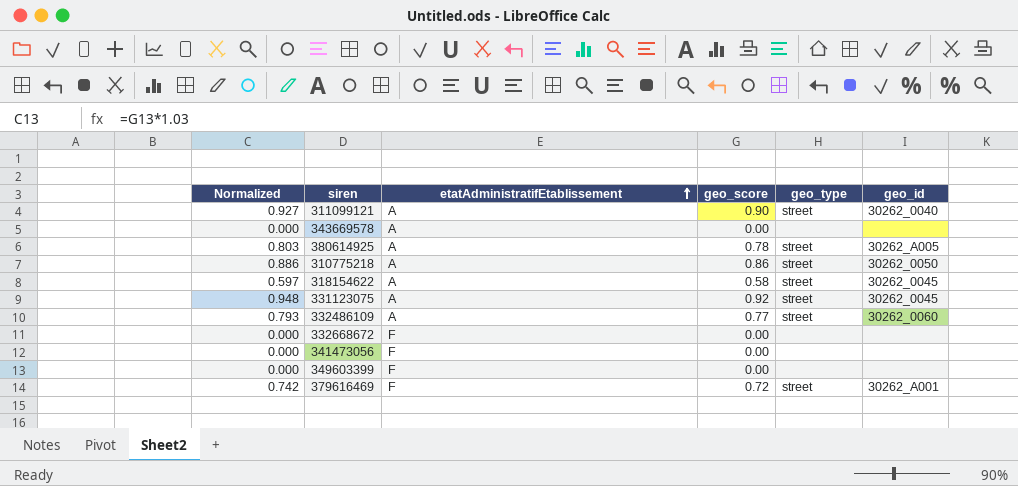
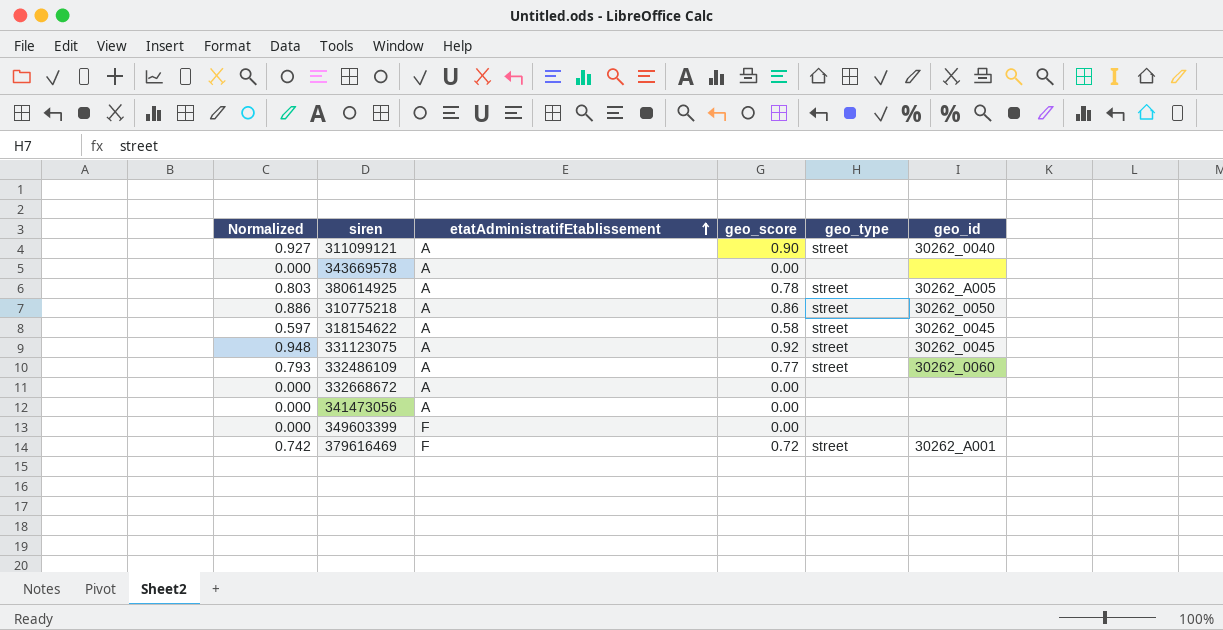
332668672 | etatAdministratifEtablissement: F -> A
341473056 | etatAdministratifEtablissement: F -> A

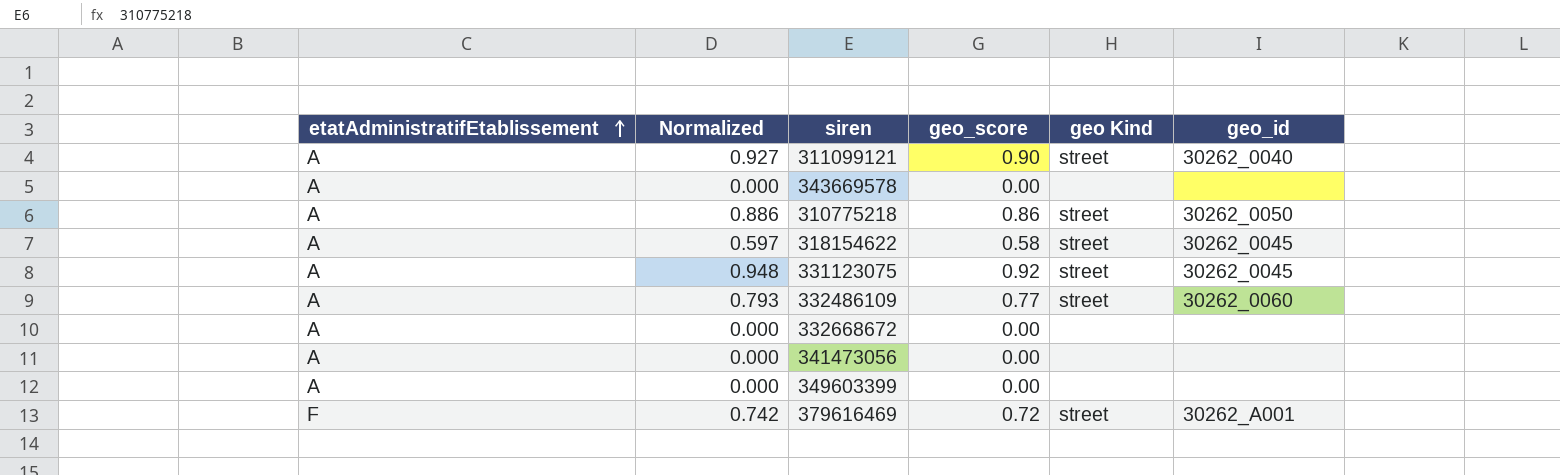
column etatAdministratifEtablissement | position: 3 -> 1
column name: geo_type -> geo Kind
row 380614925: 0.803 | A | 0.78 | street | 30262_A005 -> none
349603399 | etatAdministratifEtablissement: F -> A

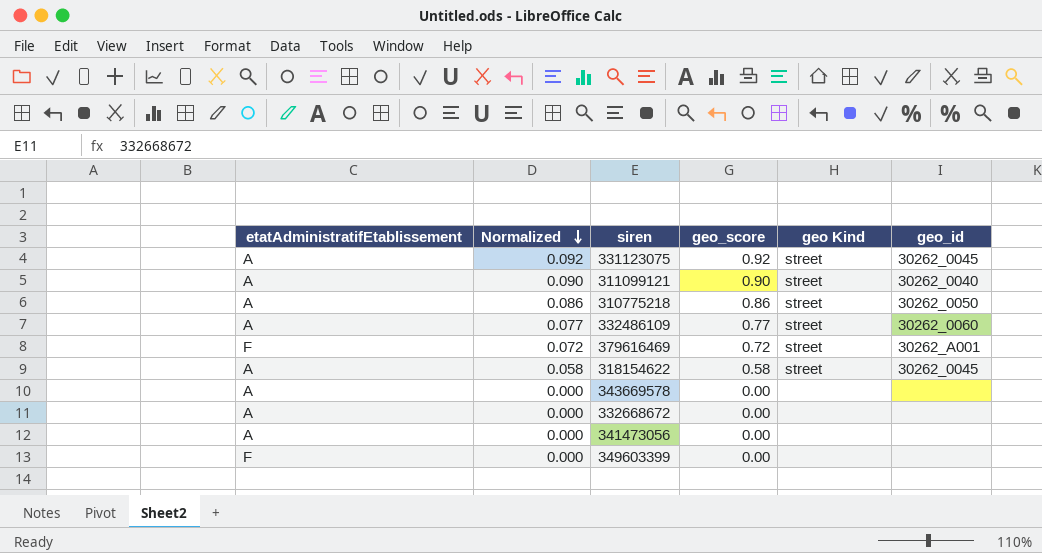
row order: etatAdministratifEtablissement ascending -> Normalized descending
column Normalized | formula: [geo_score] * 1.03 -> [geo_score] * 0.1
349603399 | etatAdministratifEtablissement: A -> F

